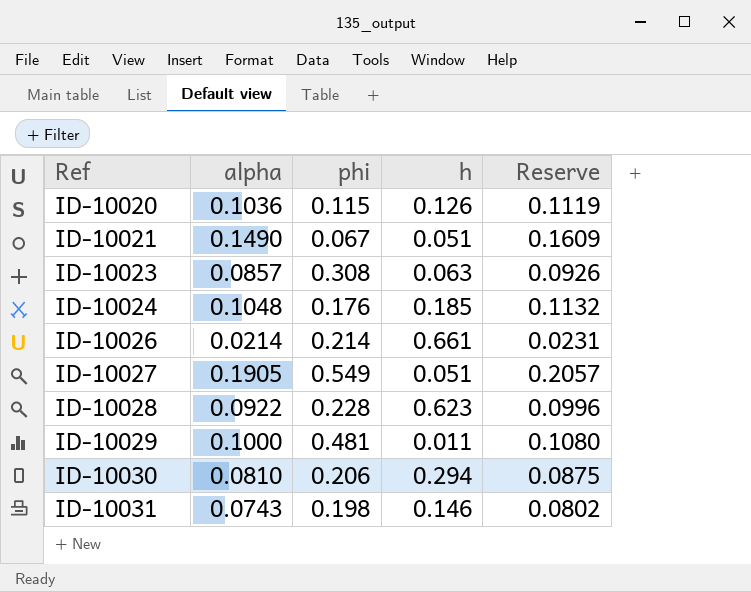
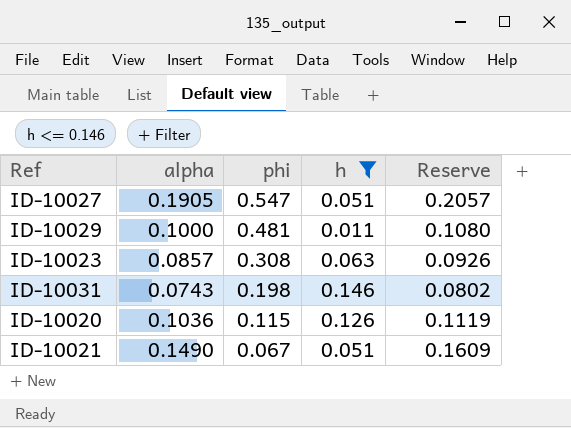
filter: none -> h <= 0.146
row order: Ref ascending -> phi descending
ID-10027 | phi: 0.549 -> 0.547

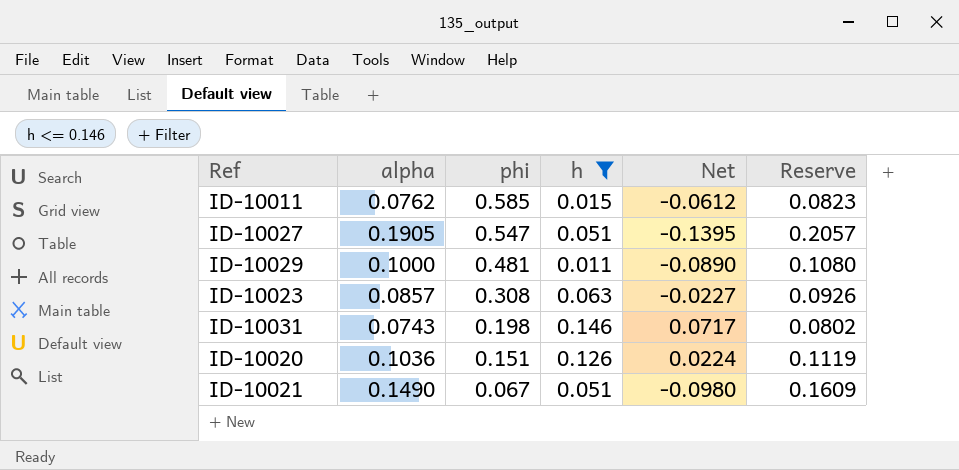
column Net | formula: none -> [h] - [alpha]
row ID-10011: none -> 0.0762 | 0.585 | 0.015 | -0.0612 | 0.0823
ID-10020 | phi: 0.115 -> 0.151

